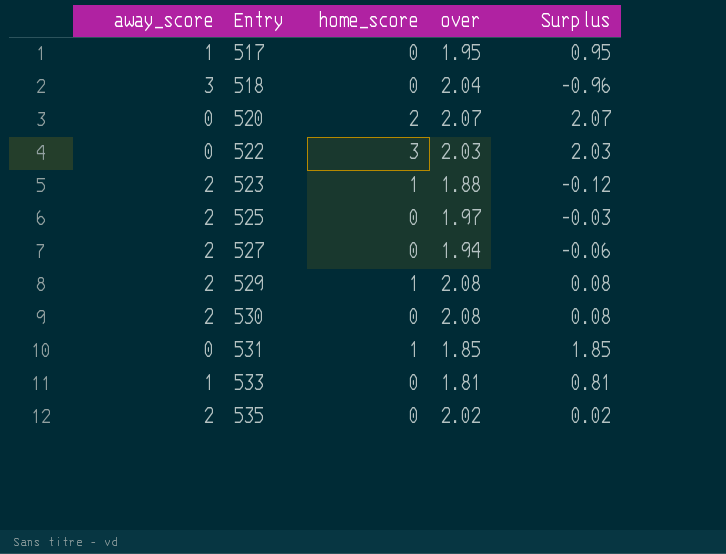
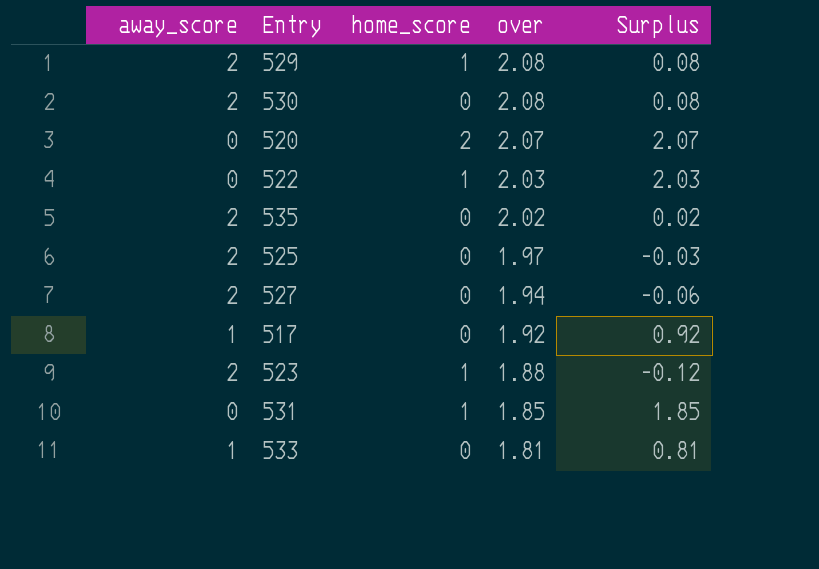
row order: Entry ascending -> over descending
row 518: 3 | 0 | 2.04 | -0.96 -> none
522 | home_score: 3 -> 1
517 | over: 1.95 -> 1.92
517 | Surplus: 0.95 -> 0.92

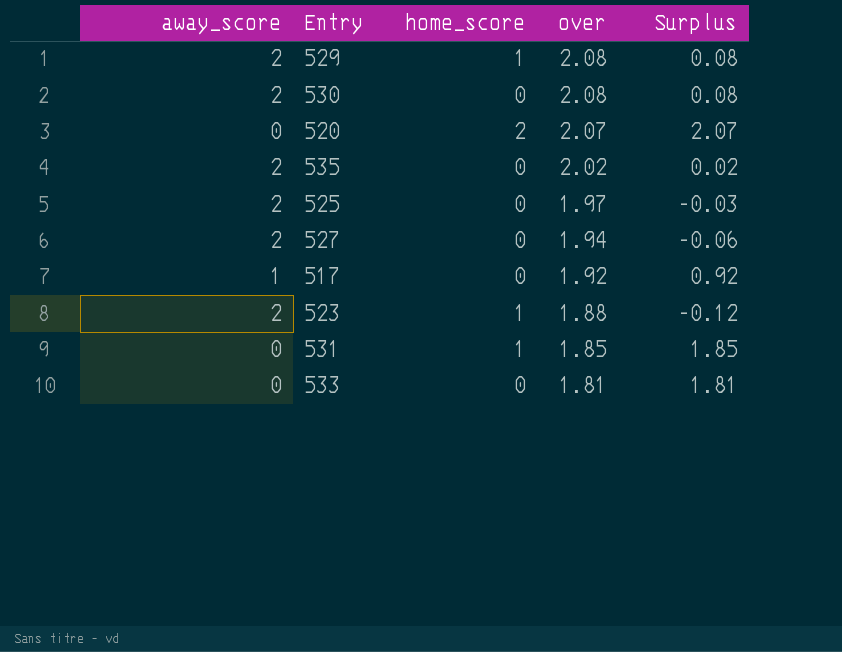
row 522: 0 | 1 | 2.03 | 2.03 -> none
533 | away_score: 1 -> 0
533 | Surplus: 0.81 -> 1.81

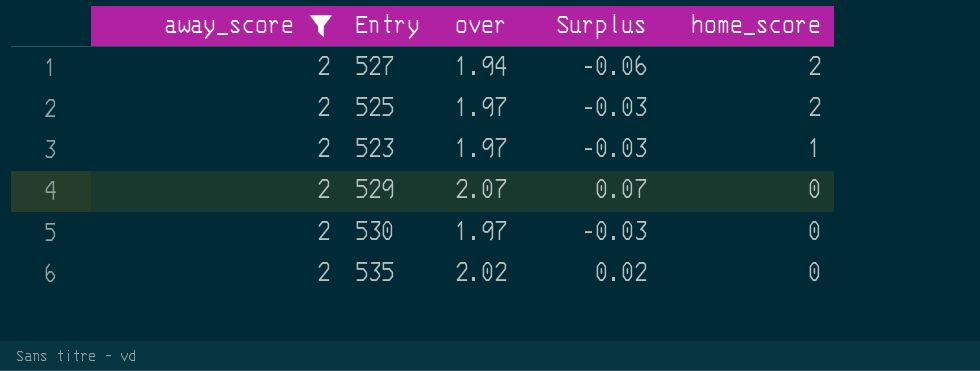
filter: none -> away_score = 2
row order: over descending -> home_score descending
column home_score | position: 3 -> 5
527 | home_score: 0 -> 2
525 | home_score: 0 -> 2
523 | over: 1.88 -> 1.97
523 | Surplus: -0.12 -> -0.03
529 | over: 2.08 -> 2.07
529 | Surplus: 0.08 -> 0.07
529 | home_score: 1 -> 0
530 | over: 2.08 -> 1.97
530 | Surplus: 0.08 -> -0.03

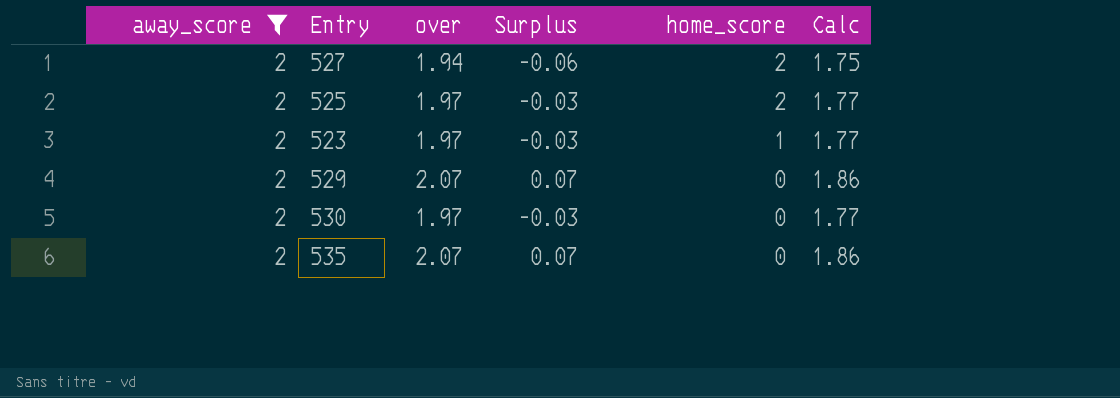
column Calc | formula: none -> [over] * 0.9
535 | over: 2.02 -> 2.07
535 | Surplus: 0.02 -> 0.07

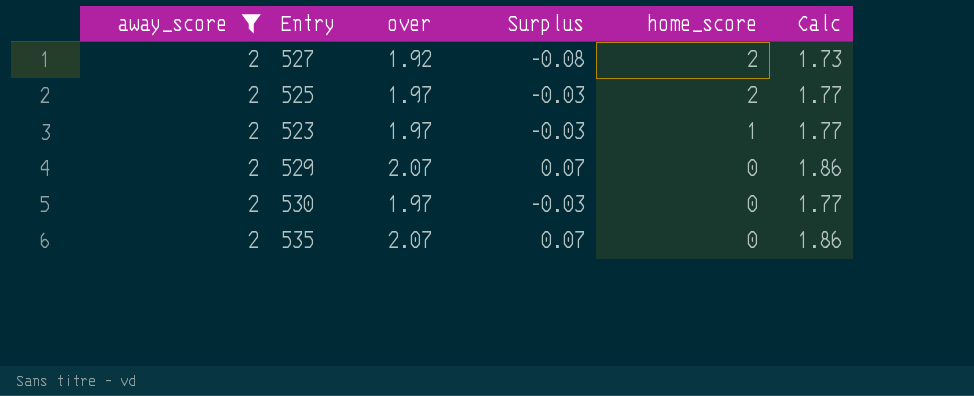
527 | over: 1.94 -> 1.92
527 | Surplus: -0.06 -> -0.08
527 | Calc: 1.75 -> 1.73

